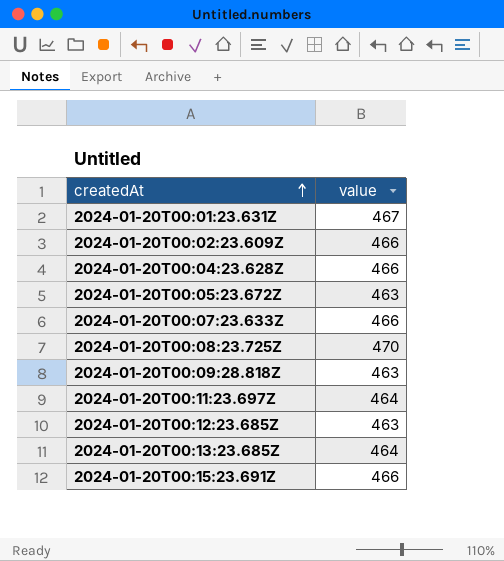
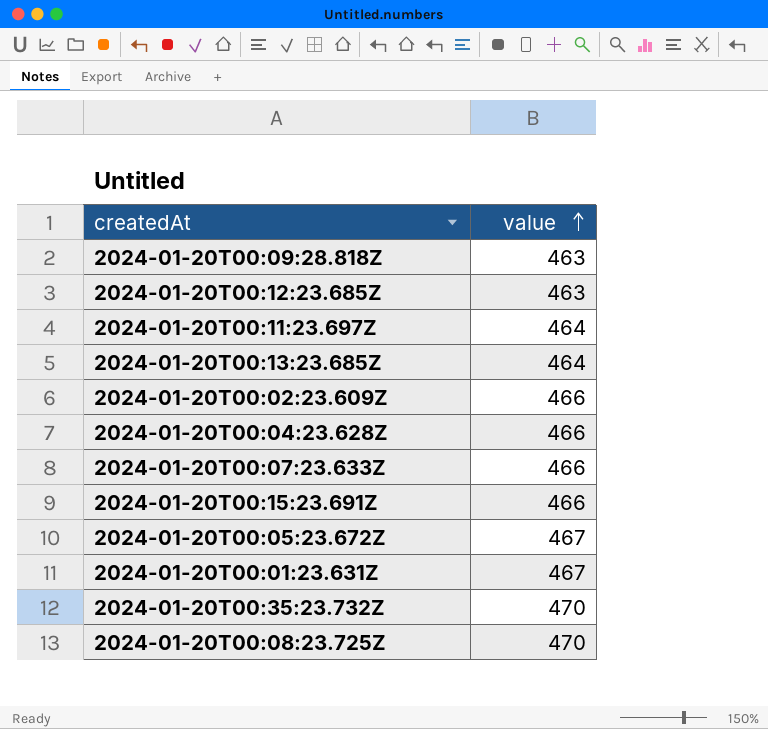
row order: createdAt ascending -> value ascending
2024-01-20T00:05:23.672Z | value: 463 -> 467
row 2024-01-20T00:35:23.732Z: none -> 470

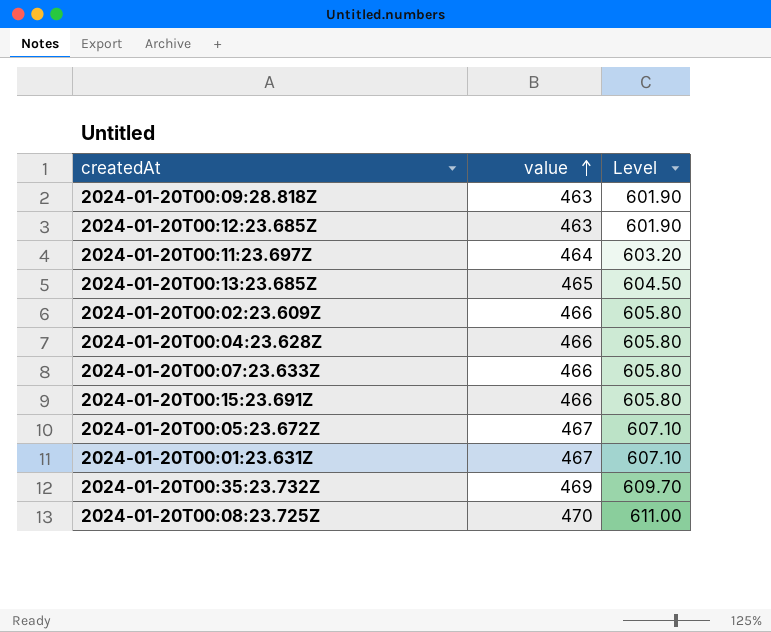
column Level | formula: none -> [value] * 1.3
2024-01-20T00:13:23.685Z | value: 464 -> 465
2024-01-20T00:35:23.732Z | value: 470 -> 469

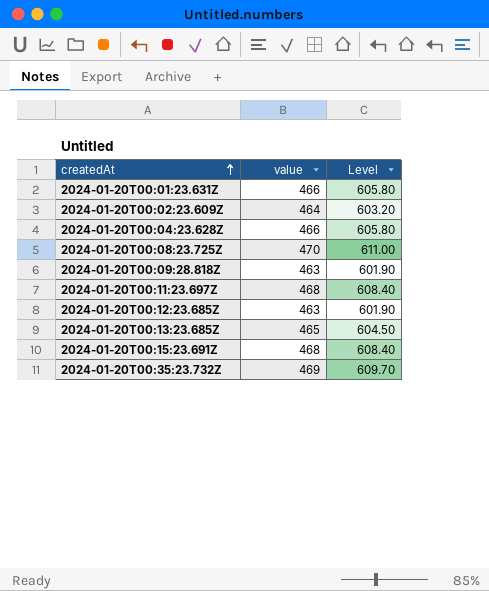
row order: value ascending -> createdAt ascending
row 2024-01-20T00:07:23.633Z: 466 | 605.80 -> none
row 2024-01-20T00:05:23.672Z: 467 | 607.10 -> none
2024-01-20T00:01:23.631Z | value: 467 -> 466
2024-01-20T00:01:23.631Z | Level: 607.10 -> 605.80
2024-01-20T00:02:23.609Z | value: 466 -> 464
2024-01-20T00:02:23.609Z | Level: 605.80 -> 603.20
2024-01-20T00:11:23.697Z | value: 464 -> 468
2024-01-20T00:11:23.697Z | Level: 603.20 -> 608.40
2024-01-20T00:15:23.691Z | value: 466 -> 468
2024-01-20T00:15:23.691Z | Level: 605.80 -> 608.40

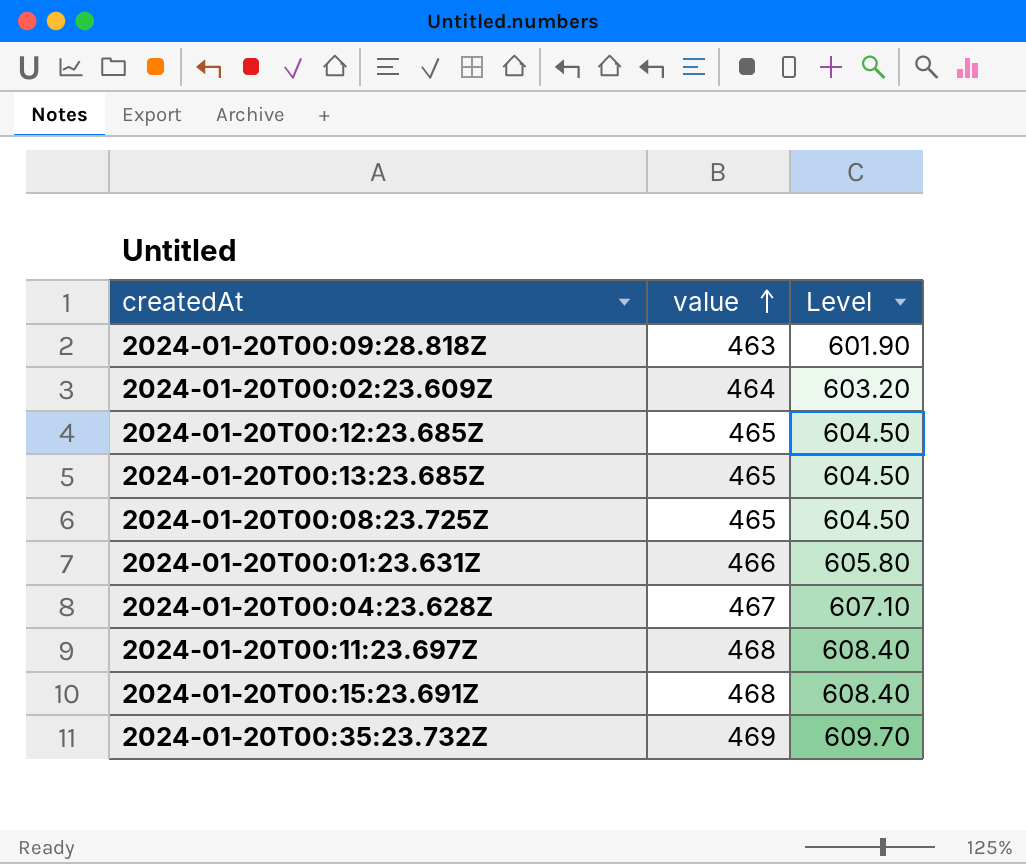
row order: createdAt ascending -> value ascending
2024-01-20T00:12:23.685Z | value: 463 -> 465
2024-01-20T00:12:23.685Z | Level: 601.90 -> 604.50
2024-01-20T00:08:23.725Z | value: 470 -> 465
2024-01-20T00:08:23.725Z | Level: 611.00 -> 604.50
2024-01-20T00:04:23.628Z | value: 466 -> 467
2024-01-20T00:04:23.628Z | Level: 605.80 -> 607.10

